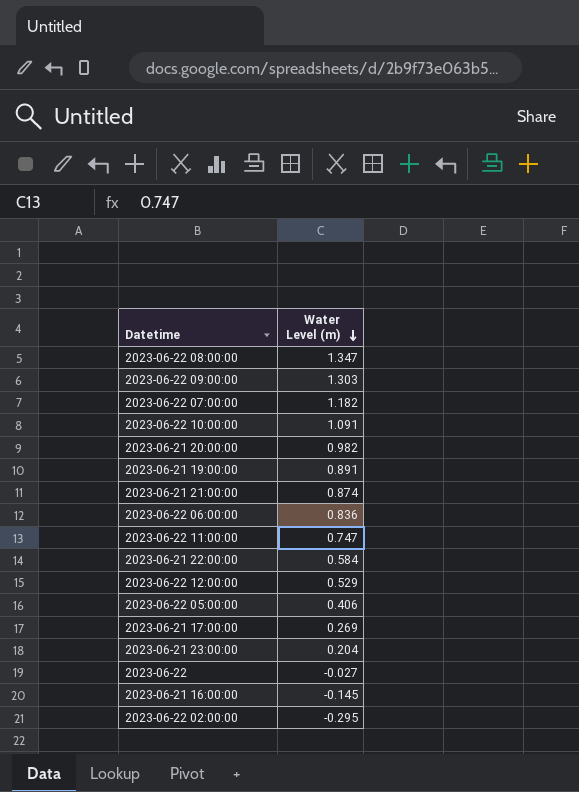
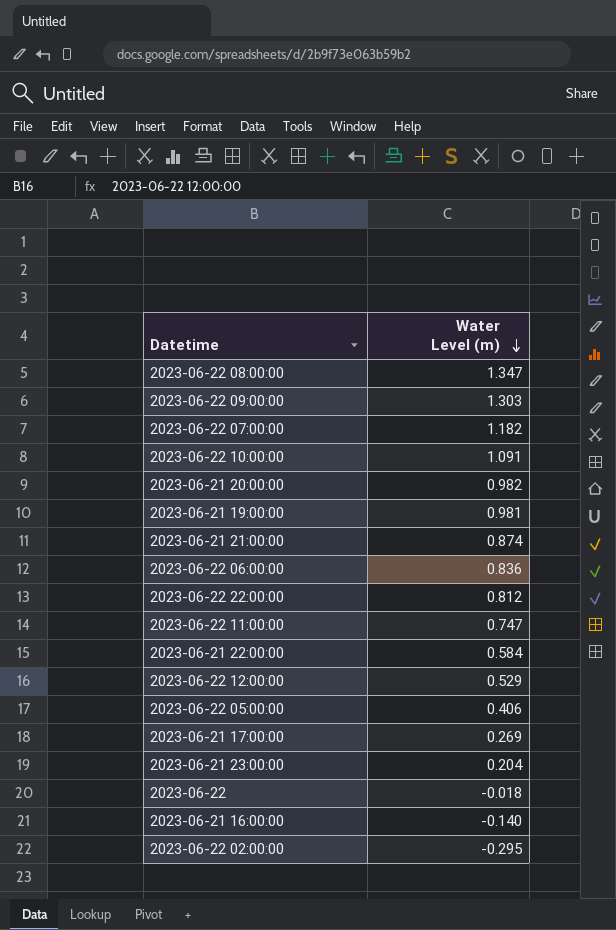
2023-06-21 19:00:00 | Water Level (m): 0.891 -> 0.981
row 2023-06-22 22:00:00: none -> 0.812
2023-06-22 | Water Level (m): -0.027 -> -0.018
2023-06-21 16:00:00 | Water Level (m): -0.145 -> -0.140

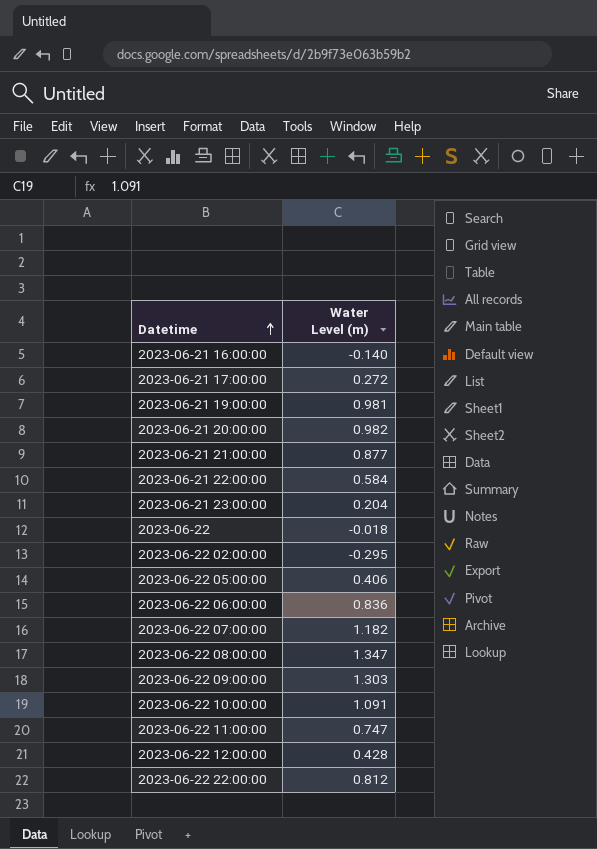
row order: Water Level (m) descending -> Datetime ascending
2023-06-21 17:00:00 | Water Level (m): 0.269 -> 0.272
2023-06-21 21:00:00 | Water Level (m): 0.874 -> 0.877
2023-06-22 12:00:00 | Water Level (m): 0.529 -> 0.428

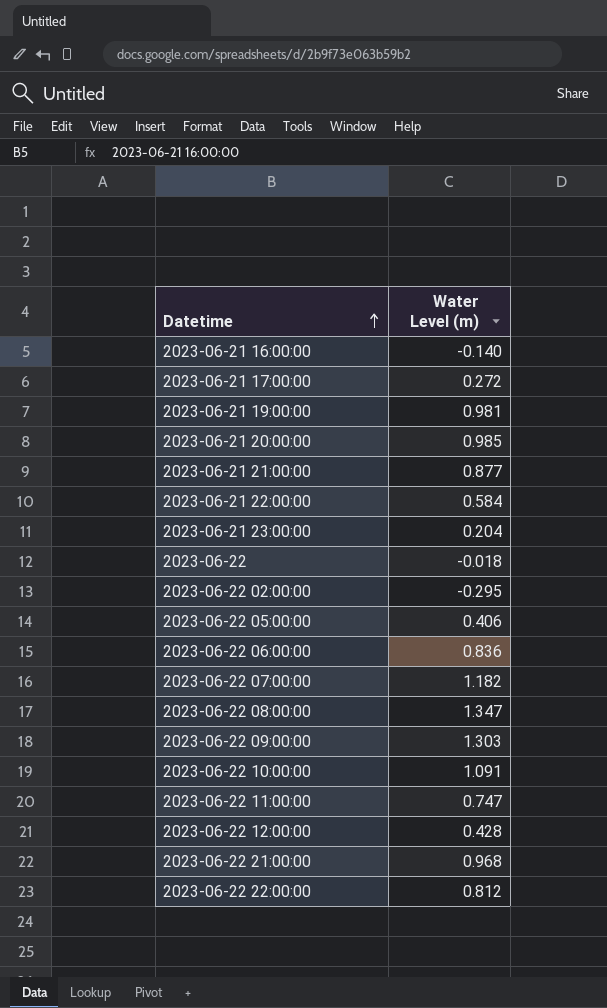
2023-06-21 20:00:00 | Water Level (m): 0.982 -> 0.985
row 2023-06-22 21:00:00: none -> 0.968

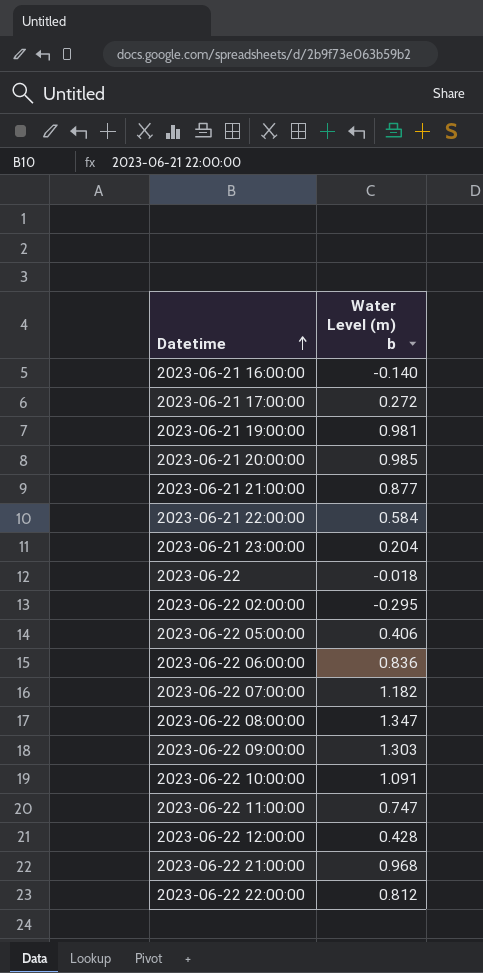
column name: Water Level (m) -> Water Level (m) b

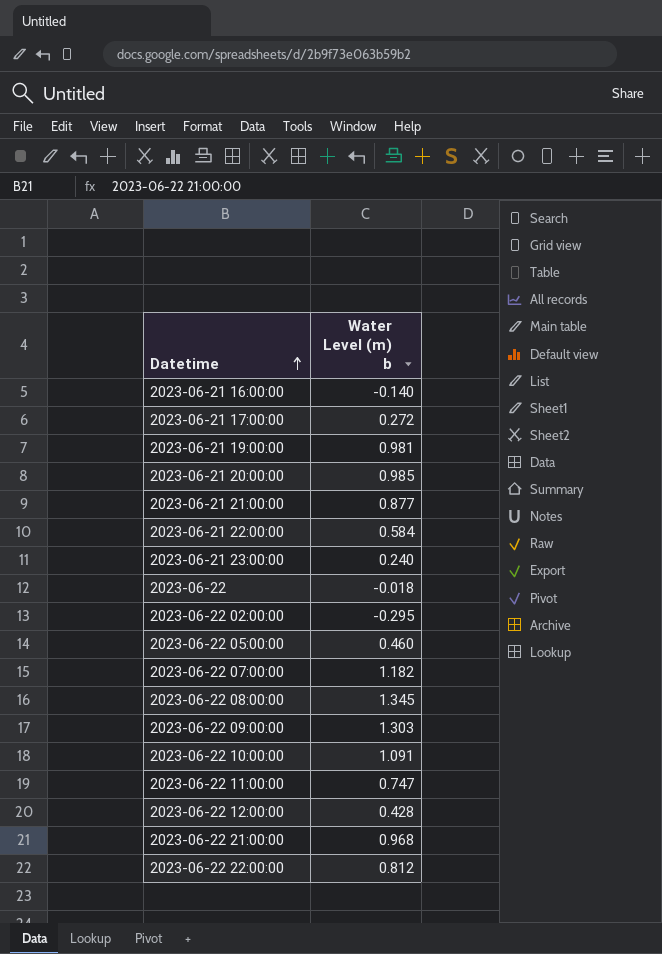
row 2023-06-22 06:00:00: 0.836 -> none
2023-06-21 23:00:00 | Water Level (m) b: 0.204 -> 0.240
2023-06-22 05:00:00 | Water Level (m) b: 0.406 -> 0.460
2023-06-22 08:00:00 | Water Level (m) b: 1.347 -> 1.345

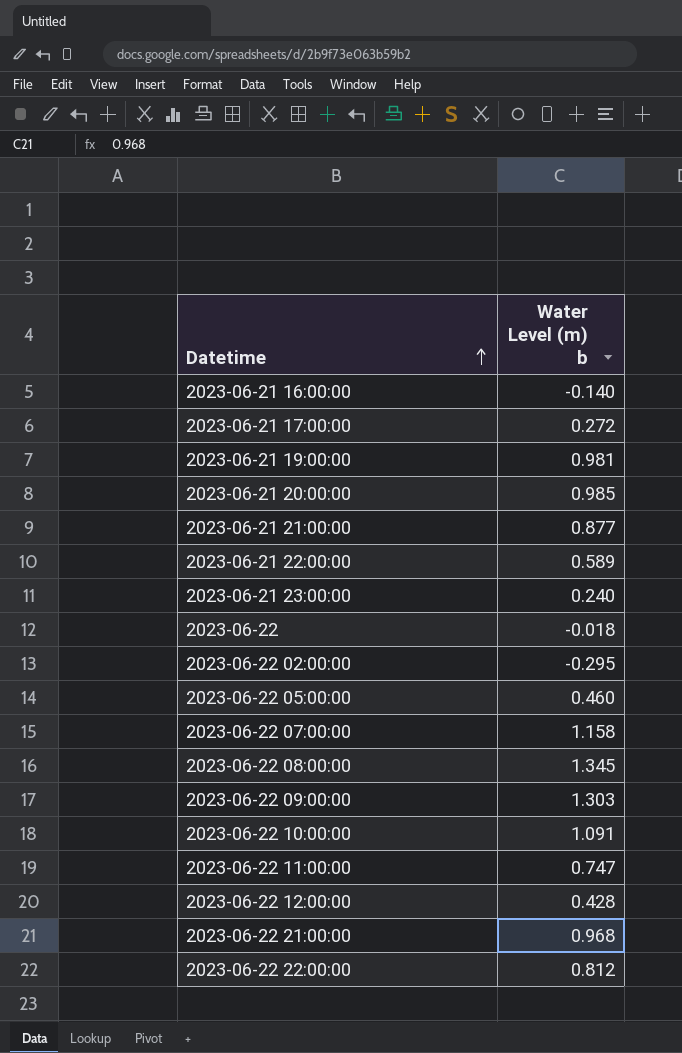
2023-06-21 22:00:00 | Water Level (m) b: 0.584 -> 0.589
2023-06-22 07:00:00 | Water Level (m) b: 1.182 -> 1.158

